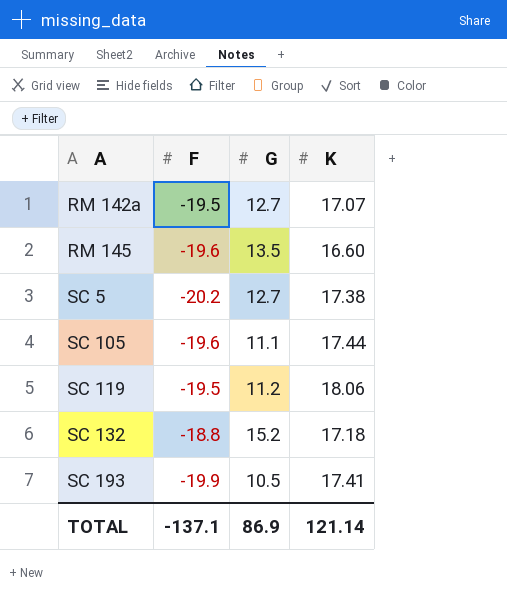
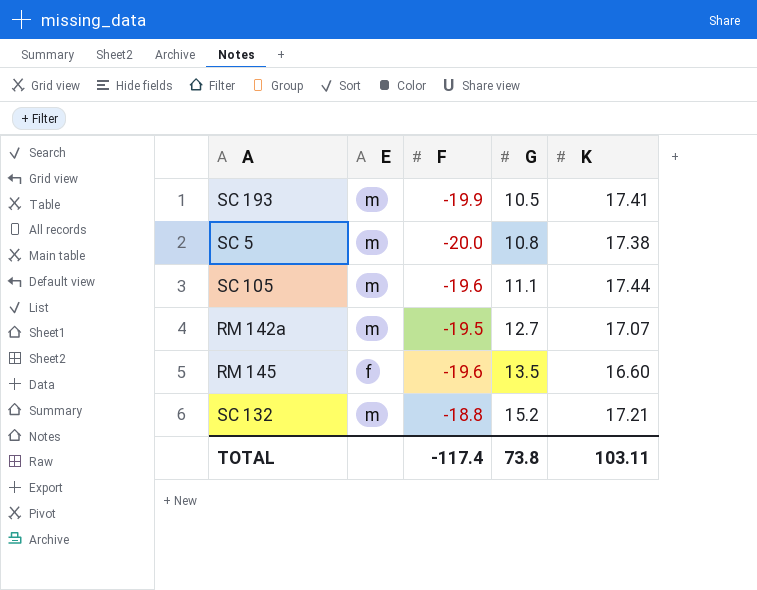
row order: A ascending -> G ascending
column E | position: none -> 2
row SC 119: -19.5 | 11.2 | 18.06 -> none
SC 5 | F: -20.2 -> -20.0
SC 5 | G: 12.7 -> 10.8
SC 132 | K: 17.18 -> 17.21
TOTAL | F: -137.1 -> -117.4
TOTAL | G: 86.9 -> 73.8
TOTAL | K: 121.14 -> 103.11

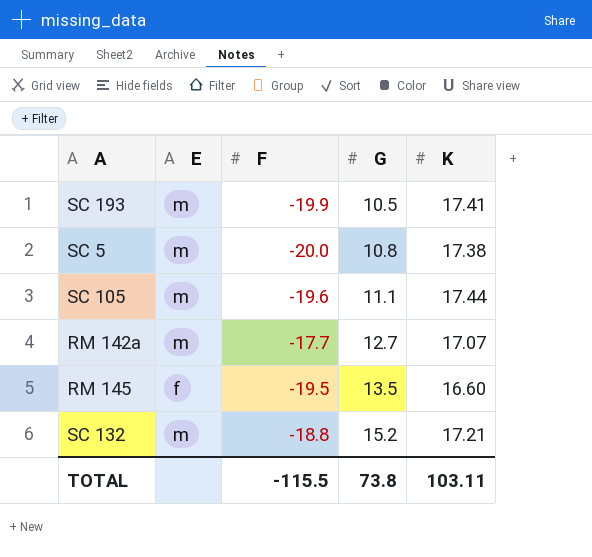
RM 142a | F: -19.5 -> -17.7
RM 145 | F: -19.6 -> -19.5
TOTAL | F: -117.4 -> -115.5

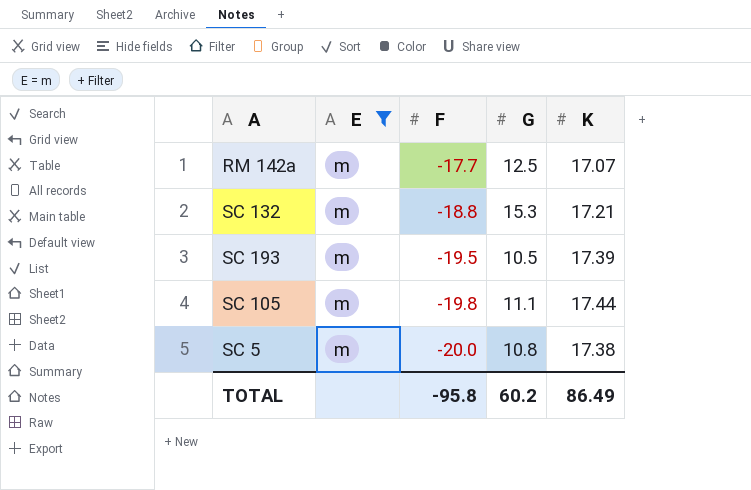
filter: none -> E = m
row order: G ascending -> F descending
RM 142a | G: 12.7 -> 12.5
SC 132 | G: 15.2 -> 15.3
SC 193 | F: -19.9 -> -19.5
SC 193 | K: 17.41 -> 17.39
SC 105 | F: -19.6 -> -19.8
TOTAL | F: -115.5 -> -95.8
TOTAL | G: 73.8 -> 60.2
TOTAL | K: 103.11 -> 86.49

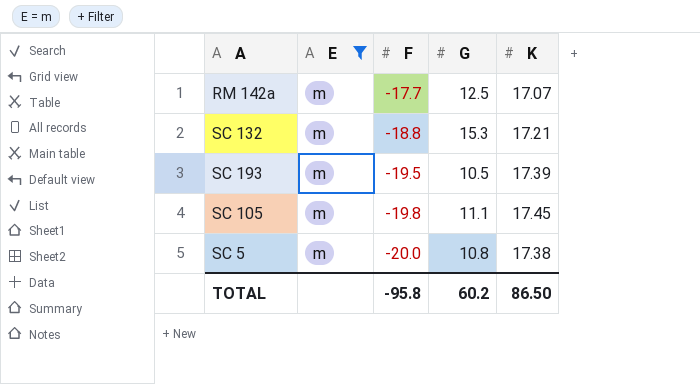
SC 105 | K: 17.44 -> 17.45
TOTAL | K: 86.49 -> 86.50

